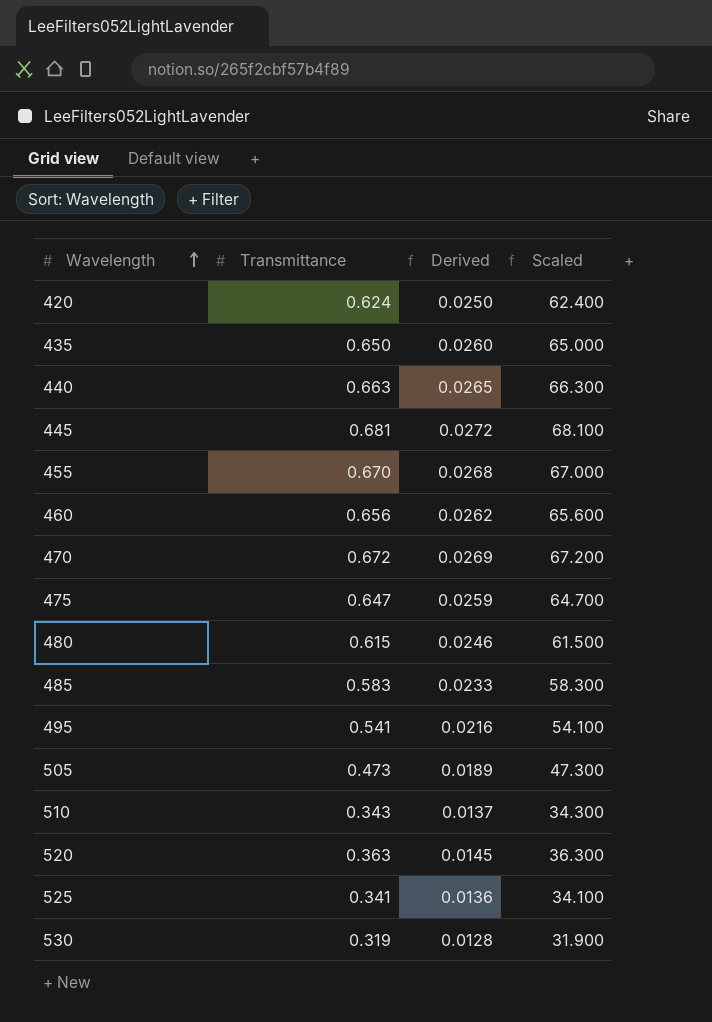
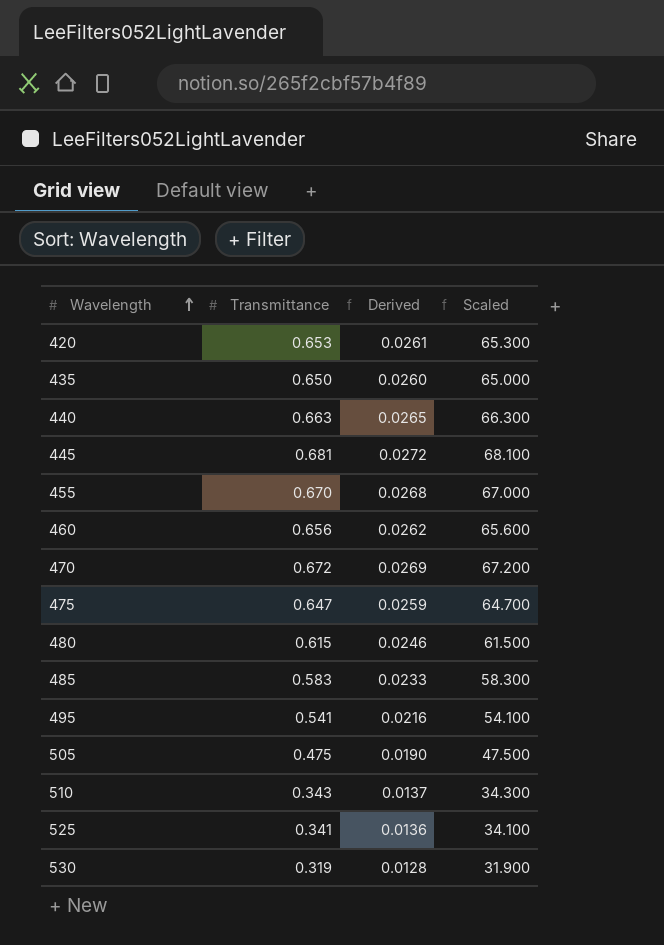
row 520: 0.363 | 0.0145 | 36.300 -> none
420 | Transmittance: 0.624 -> 0.653
420 | Derived: 0.0250 -> 0.0261
420 | Scaled: 62.400 -> 65.300
505 | Transmittance: 0.473 -> 0.475
505 | Derived: 0.0189 -> 0.0190
505 | Scaled: 47.300 -> 47.500

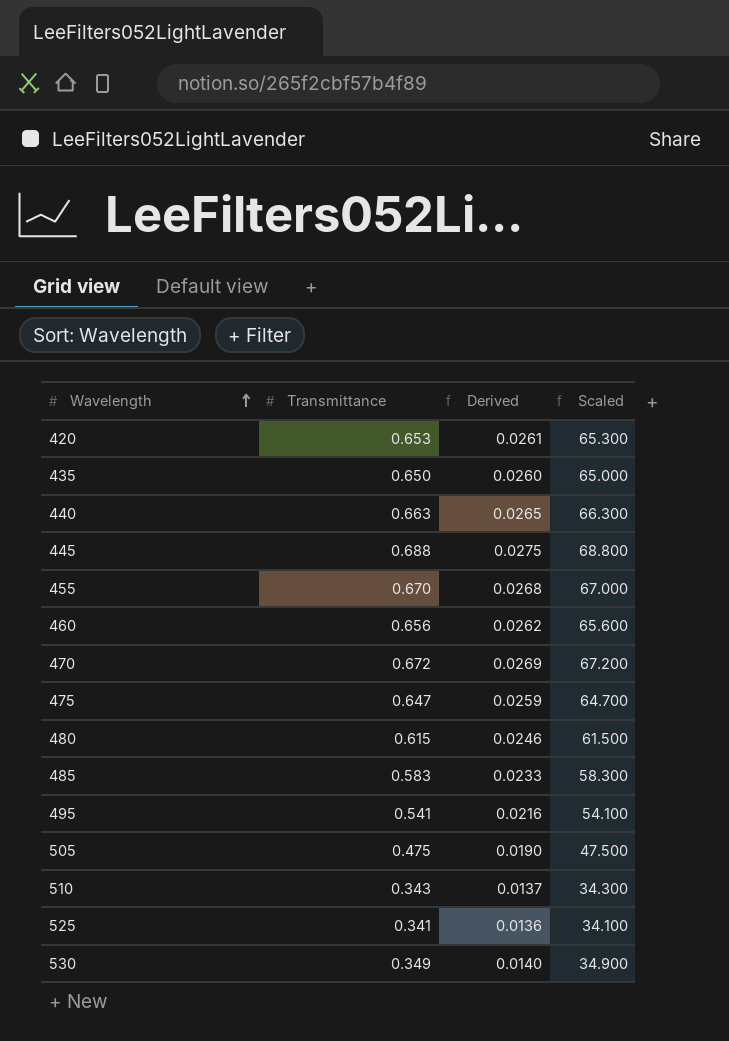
445 | Transmittance: 0.681 -> 0.688
445 | Derived: 0.0272 -> 0.0275
445 | Scaled: 68.100 -> 68.800
530 | Transmittance: 0.319 -> 0.349
530 | Derived: 0.0128 -> 0.0140
530 | Scaled: 31.900 -> 34.900

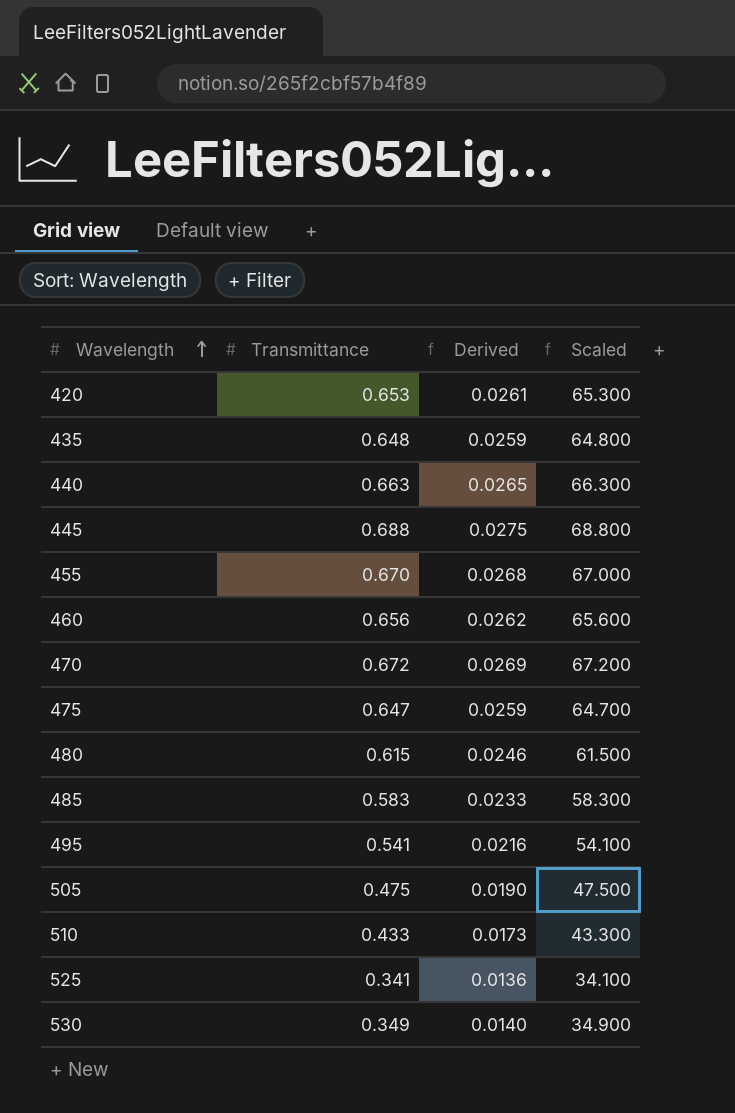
435 | Transmittance: 0.650 -> 0.648
435 | Derived: 0.0260 -> 0.0259
435 | Scaled: 65.000 -> 64.800
510 | Transmittance: 0.343 -> 0.433
510 | Derived: 0.0137 -> 0.0173
510 | Scaled: 34.300 -> 43.300

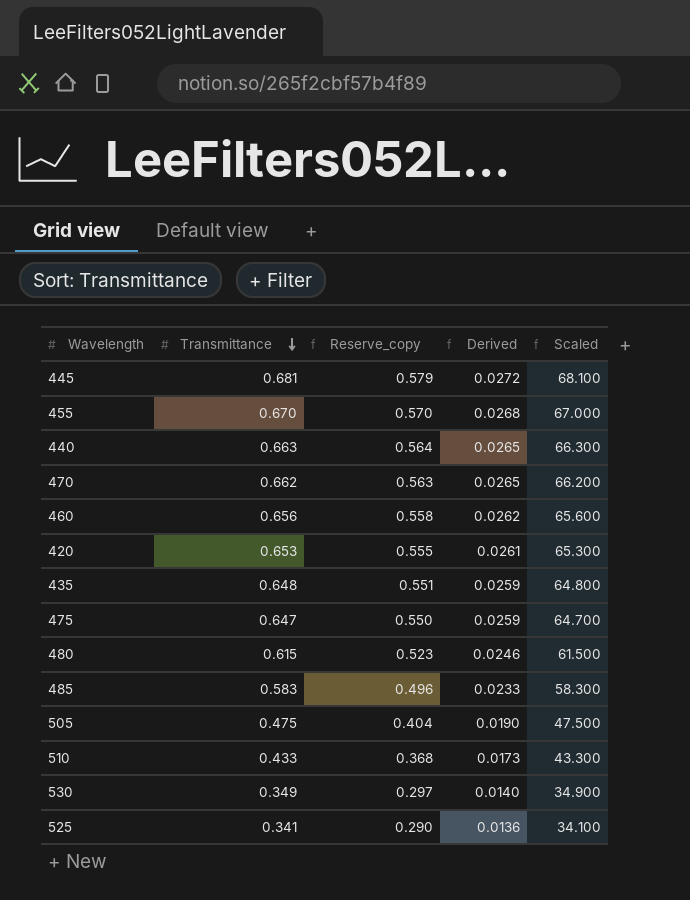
row order: Wavelength ascending -> Transmittance descending
column Reserve_copy | formula: none -> [Transmittance] * 0.85
row 495: 0.541 | 0.0216 | 54.100 -> none
445 | Transmittance: 0.688 -> 0.681
445 | Derived: 0.0275 -> 0.0272
445 | Scaled: 68.800 -> 68.100
470 | Transmittance: 0.672 -> 0.662
470 | Derived: 0.0269 -> 0.0265
470 | Scaled: 67.200 -> 66.200

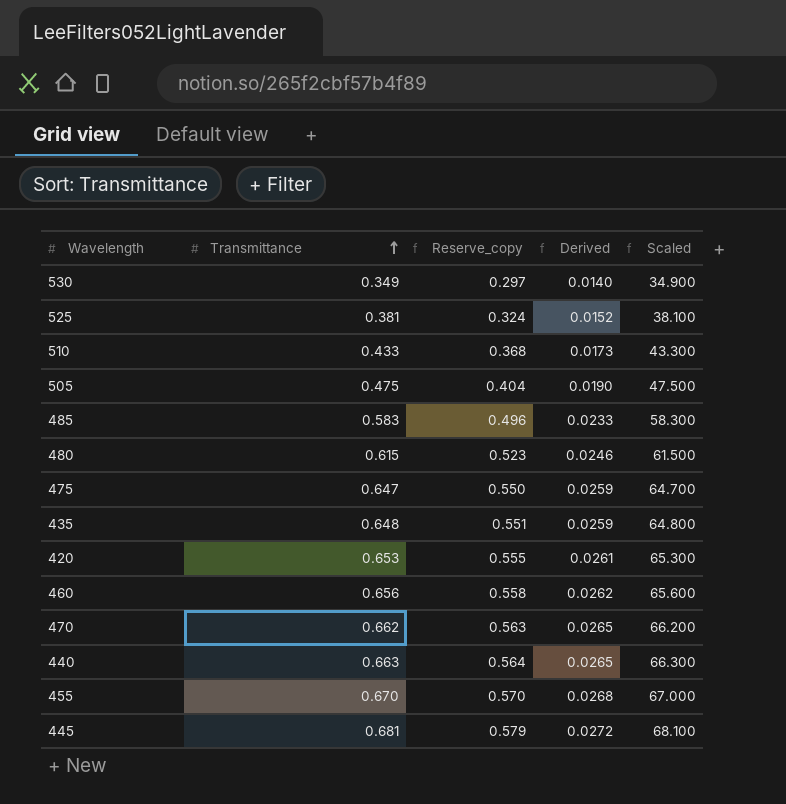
row order: Transmittance descending -> Transmittance ascending
525 | Transmittance: 0.341 -> 0.381
525 | Reserve_copy: 0.290 -> 0.324
525 | Derived: 0.0136 -> 0.0152
525 | Scaled: 34.100 -> 38.100

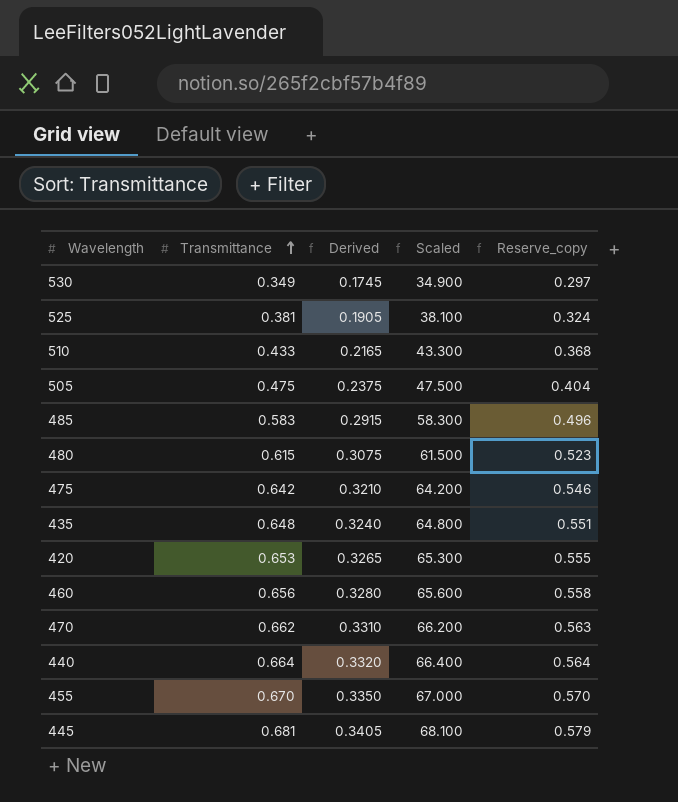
column Derived | formula: [Transmittance] * 0.04 -> [Transmittance] * 0.5
column Reserve_copy | position: 3 -> 5
475 | Transmittance: 0.647 -> 0.642
475 | Scaled: 64.700 -> 64.200
475 | Reserve_copy: 0.550 -> 0.546
440 | Transmittance: 0.663 -> 0.664
440 | Scaled: 66.300 -> 66.400

